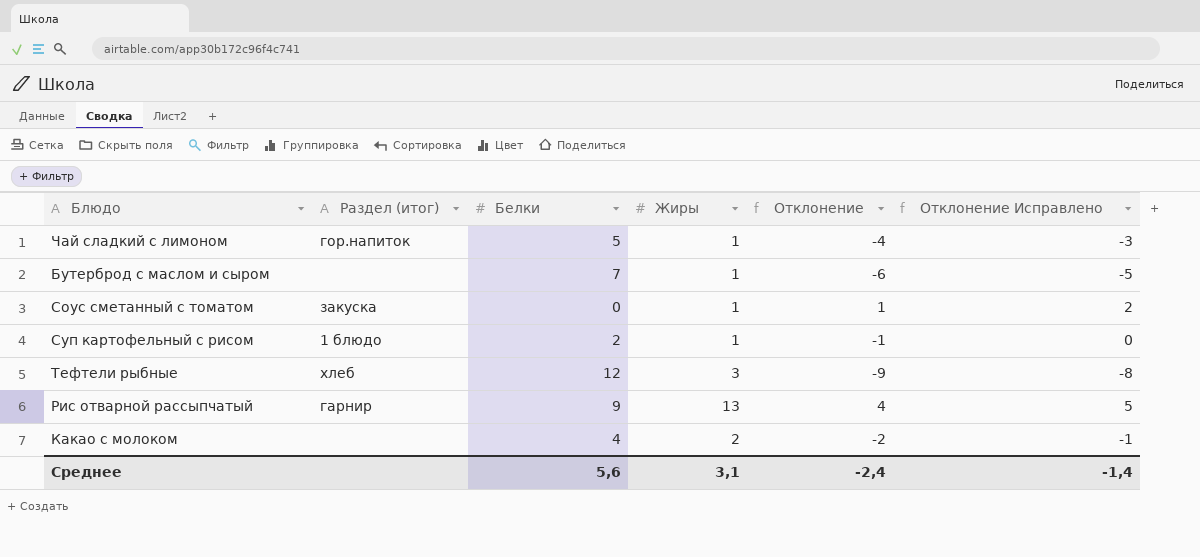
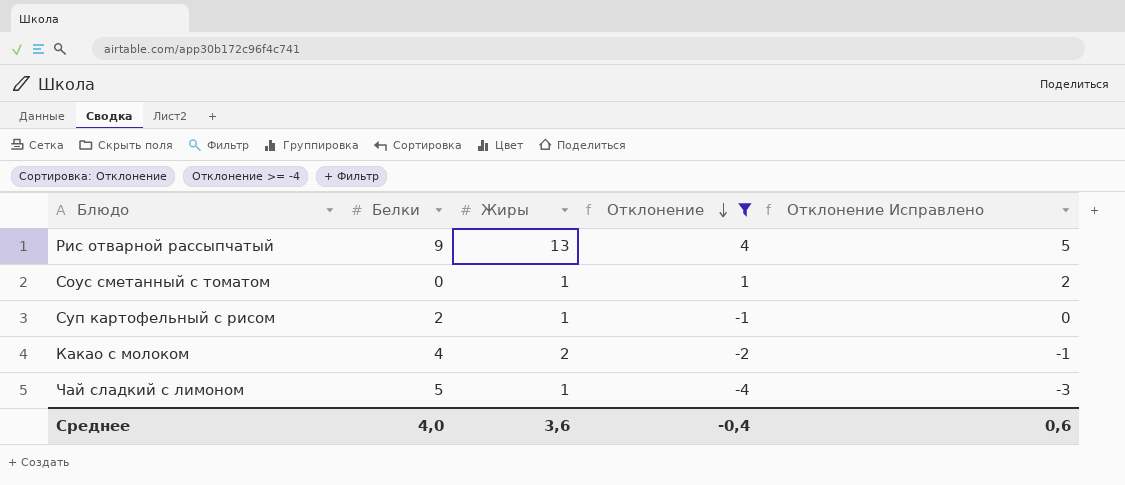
filter: none -> Отклонение >= -4
row order: none -> Отклонение descending
column Раздел (итог) | position: 2 -> none
Среднее | Белки: 5,6 -> 4,0
Среднее | Жиры: 3,1 -> 3,6
Среднее | Отклонение: -2,4 -> -0,4
Среднее | Отклонение Исправлено: -1,4 -> 0,6

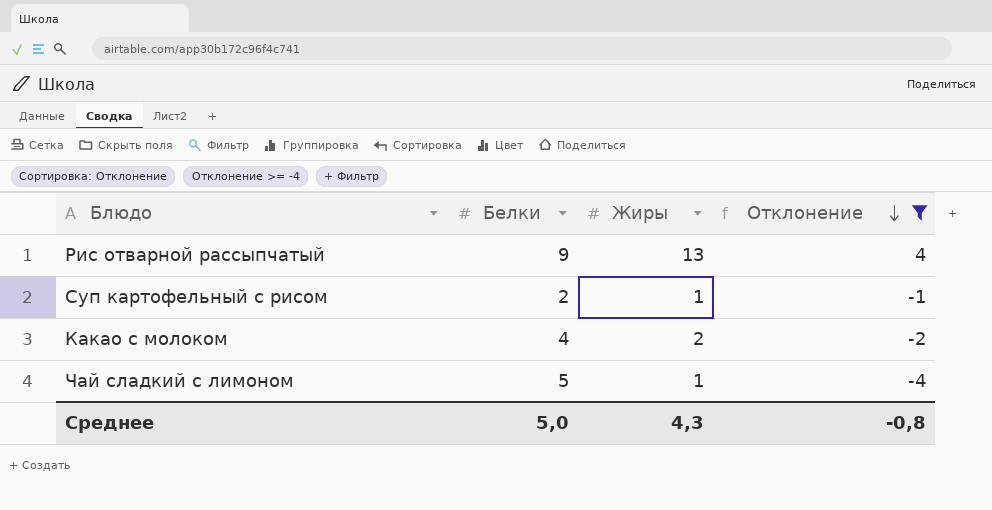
column Отклонение Исправлено | formula: [Отклонение] + 1 -> none
row Соус сметанный с томатом: 0 | 1 | 1 | 2 -> none
Среднее | Белки: 4,0 -> 5,0
Среднее | Жиры: 3,6 -> 4,3
Среднее | Отклонение: -0,4 -> -0,8

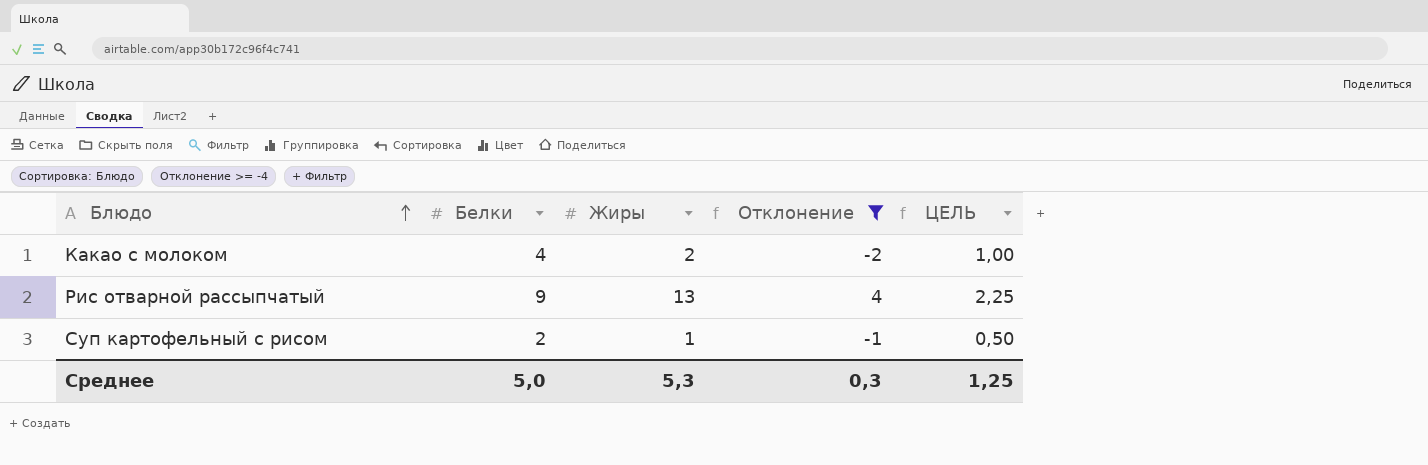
row order: Отклонение descending -> Блюдо ascending
column ЦЕЛЬ | formula: none -> [Белки] * 0,25
row Чай сладкий с лимоном: 5 | 1 | -4 -> none
Среднее | Жиры: 4,3 -> 5,3
Среднее | Отклонение: -0,8 -> 0,3

